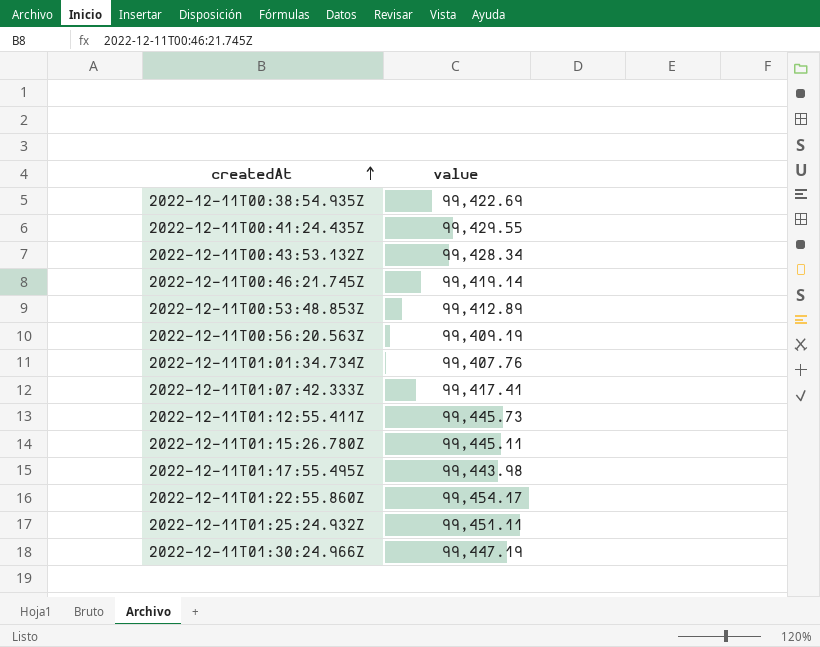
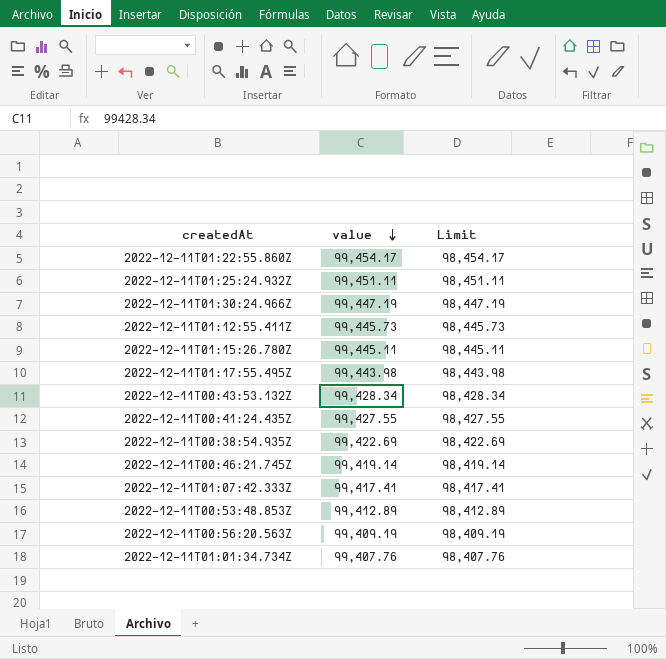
row order: createdAt ascending -> value descending
column Limit | formula: none -> [value] - 1000
2022-12-11T00:41:24.435Z | value: 99,429.55 -> 99,427.55

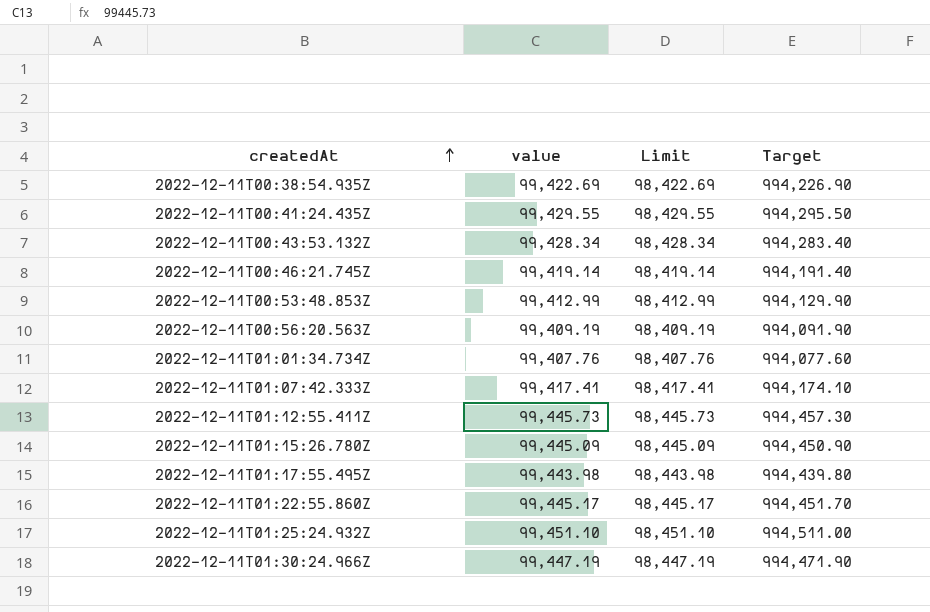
row order: value descending -> createdAt ascending
column Target | formula: none -> [value] * 10
2022-12-11T00:41:24.435Z | value: 99,427.55 -> 99,429.55
2022-12-11T00:41:24.435Z | Limit: 98,427.55 -> 98,429.55
2022-12-11T00:53:48.853Z | value: 99,412.89 -> 99,412.99
2022-12-11T00:53:48.853Z | Limit: 98,412.89 -> 98,412.99
2022-12-11T01:15:26.780Z | value: 99,445.11 -> 99,445.09
2022-12-11T01:15:26.780Z | Limit: 98,445.11 -> 98,445.09
2022-12-11T01:22:55.860Z | value: 99,454.17 -> 99,445.17
2022-12-11T01:22:55.860Z | Limit: 98,454.17 -> 98,445.17
2022-12-11T01:25:24.932Z | value: 99,451.11 -> 99,451.10
2022-12-11T01:25:24.932Z | Limit: 98,451.11 -> 98,451.10

